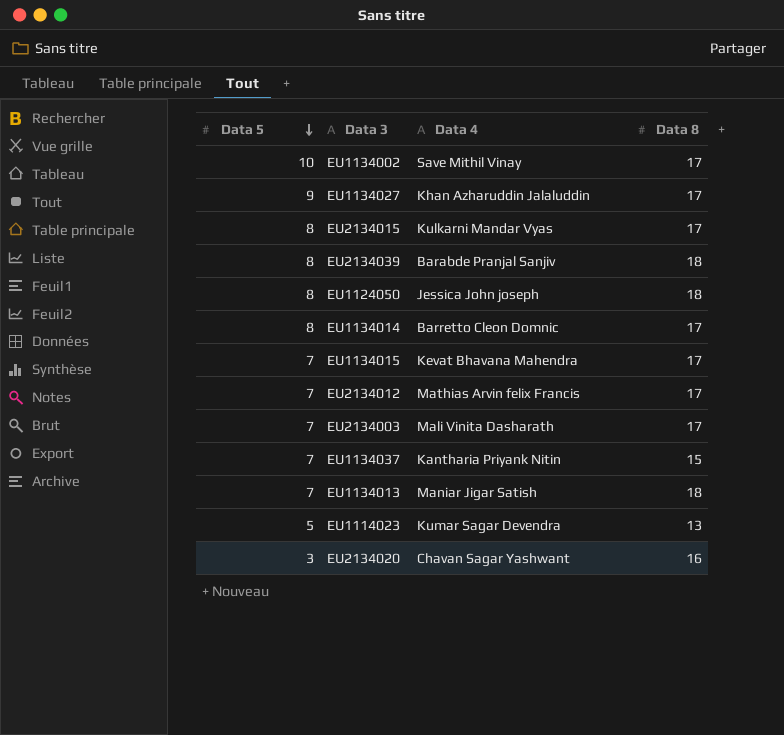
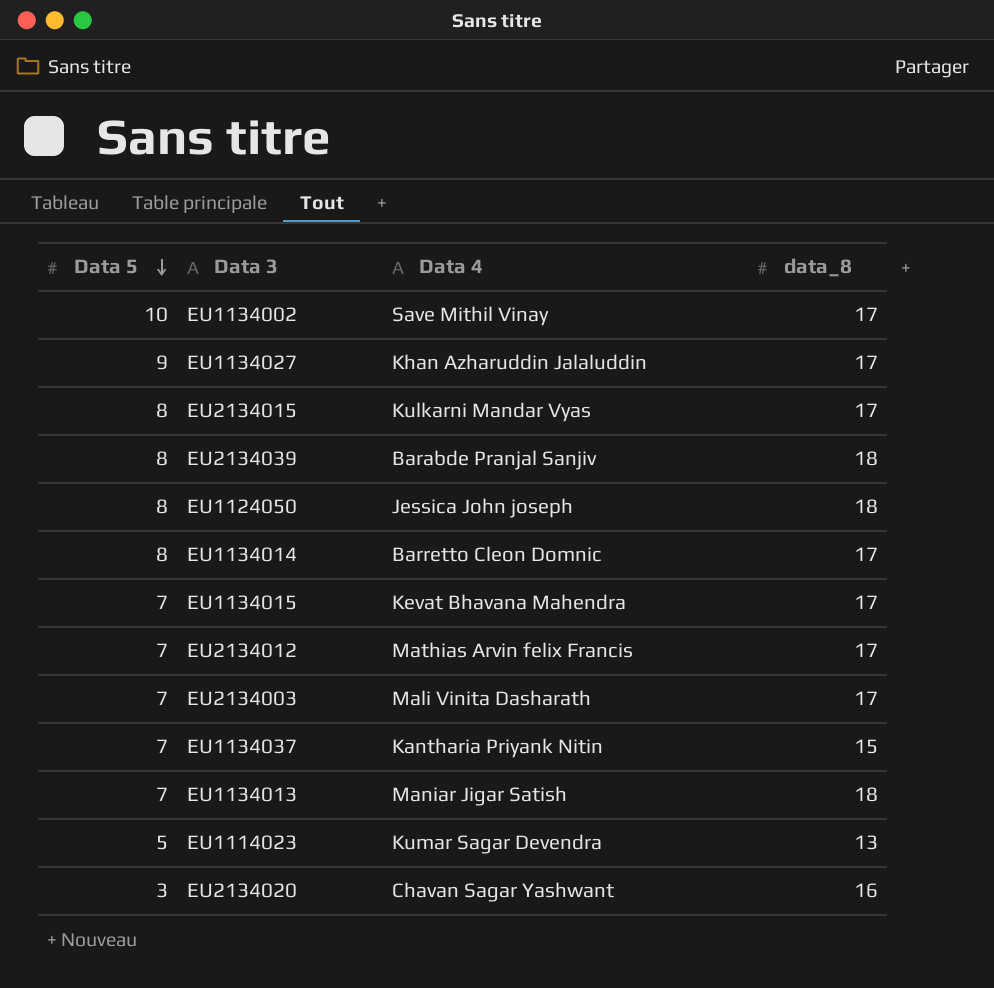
column name: Data 8 -> data_8

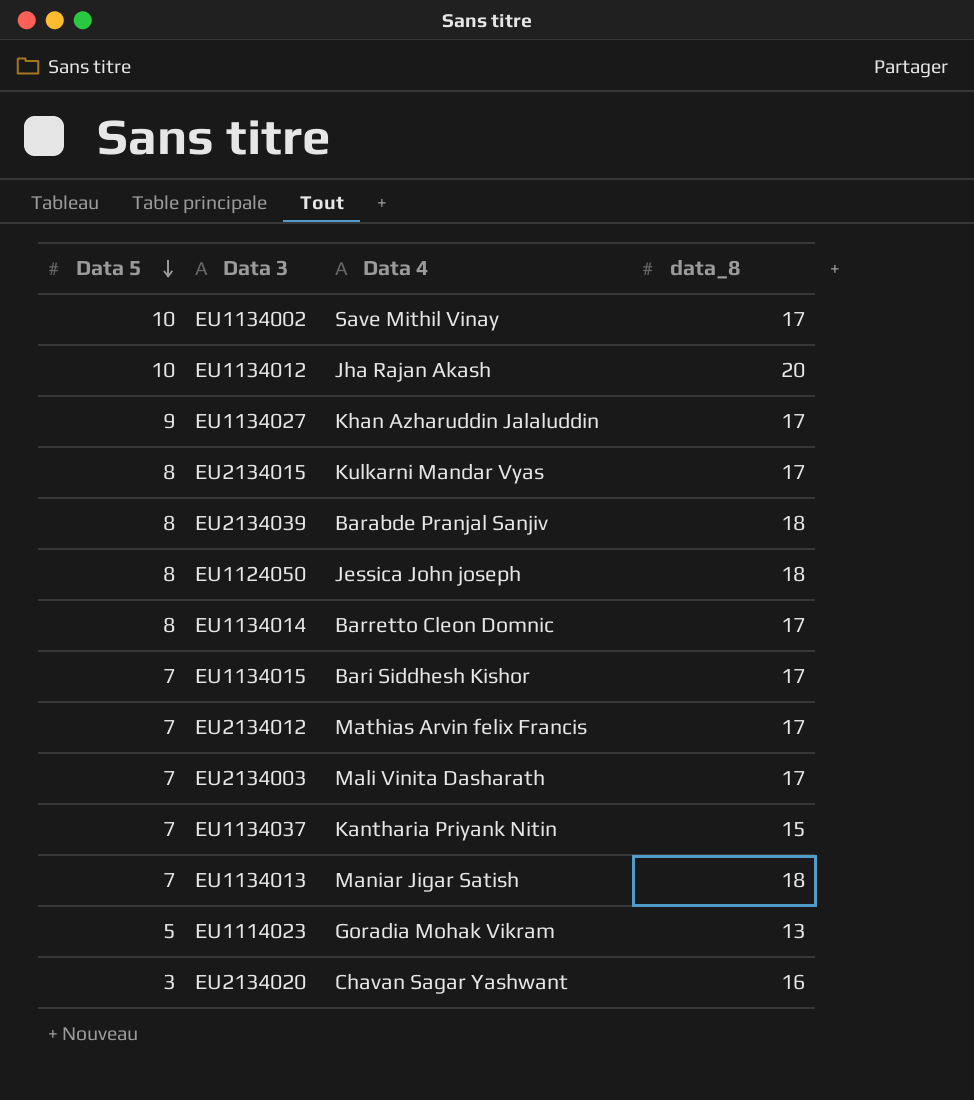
row EU1134012: none -> 10 | Jha Rajan Akash | 20
EU1134015 | Data 4: Kevat Bhavana Mahendra -> Bari Siddhesh Kishor
EU1114023 | Data 4: Kumar Sagar Devendra -> Goradia Mohak Vikram

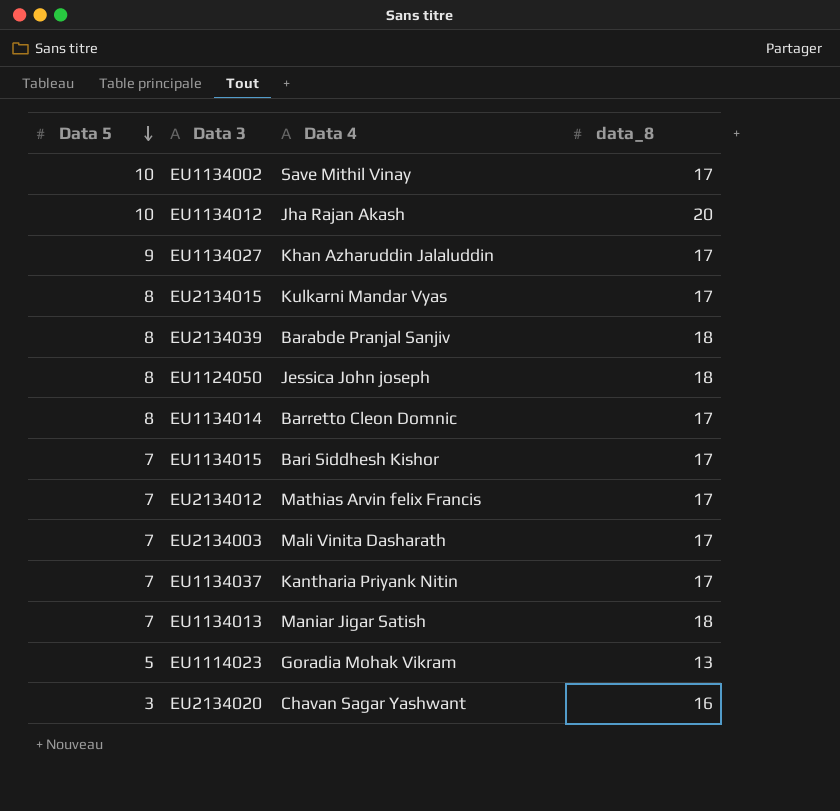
EU1134037 | data_8: 15 -> 17

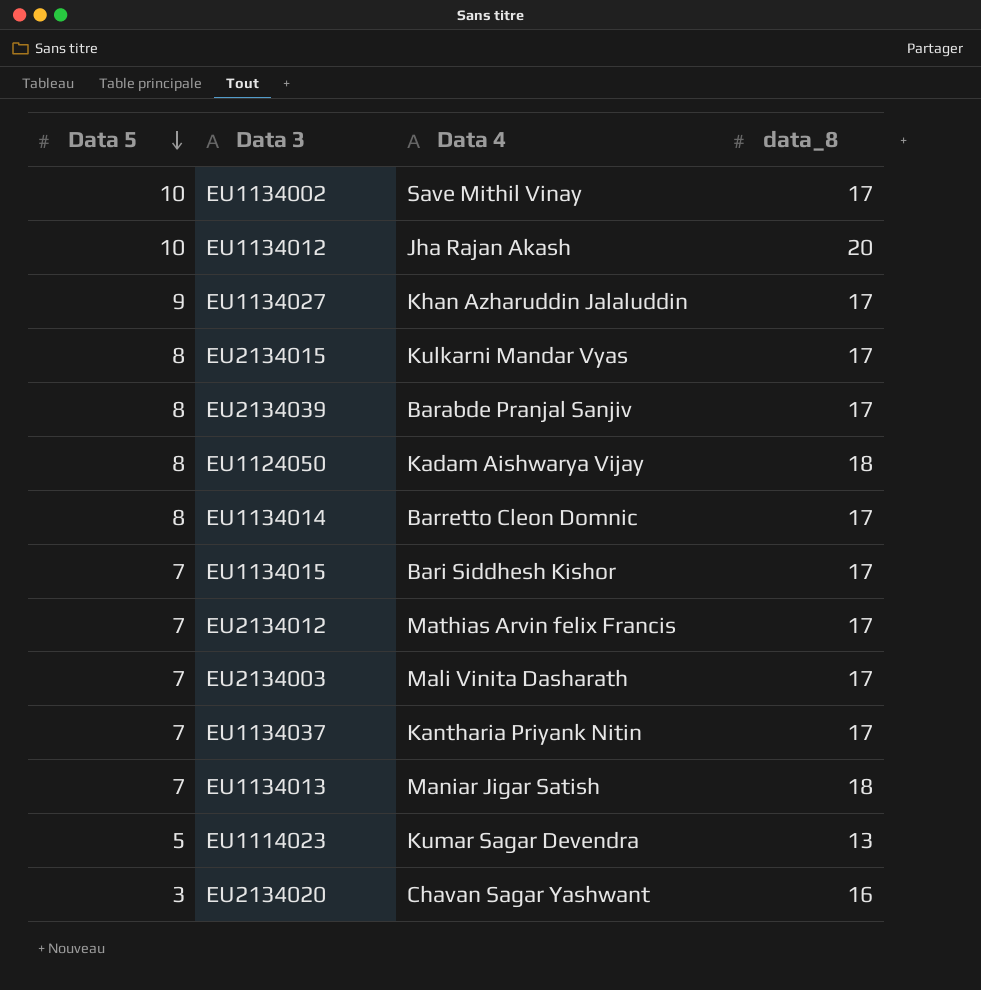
EU2134039 | data_8: 18 -> 17
EU1124050 | Data 4: Jessica John joseph -> Kadam Aishwarya Vijay
EU1114023 | Data 4: Goradia Mohak Vikram -> Kumar Sagar Devendra

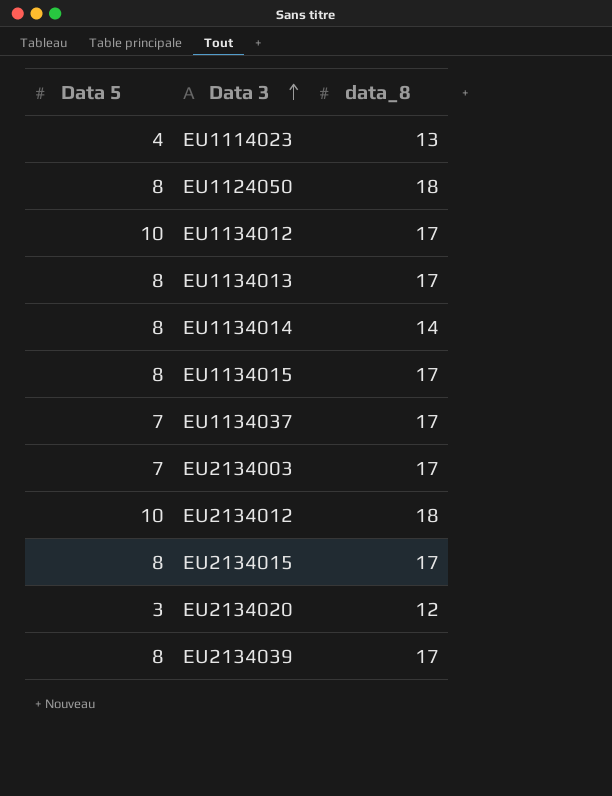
row order: Data 5 descending -> Data 3 ascending
column Data 4 | position: 3 -> none
row EU1134002: 10 | Save Mithil Vinay | 17 -> none
row EU1134027: 9 | Khan Azharuddin Jalaluddin | 17 -> none
EU1114023 | Data 5: 5 -> 4
EU1134012 | data_8: 20 -> 17
EU1134013 | Data 5: 7 -> 8
EU1134013 | data_8: 18 -> 17
EU1134014 | data_8: 17 -> 14
EU1134015 | Data 5: 7 -> 8
EU2134012 | Data 5: 7 -> 10
EU2134012 | data_8: 17 -> 18
EU2134020 | data_8: 16 -> 12

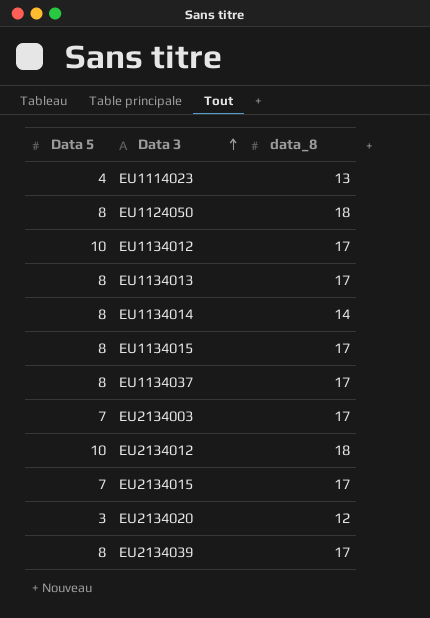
EU1134037 | Data 5: 7 -> 8
EU2134015 | Data 5: 8 -> 7

